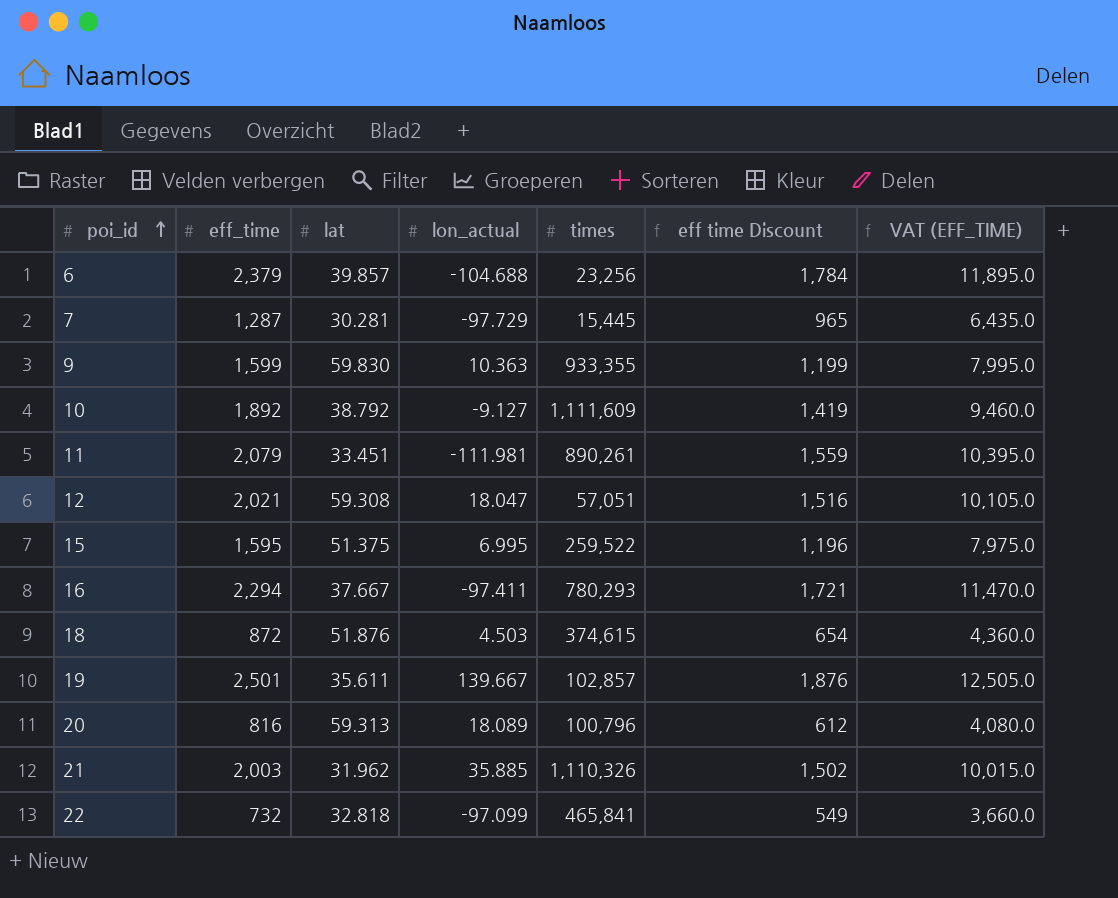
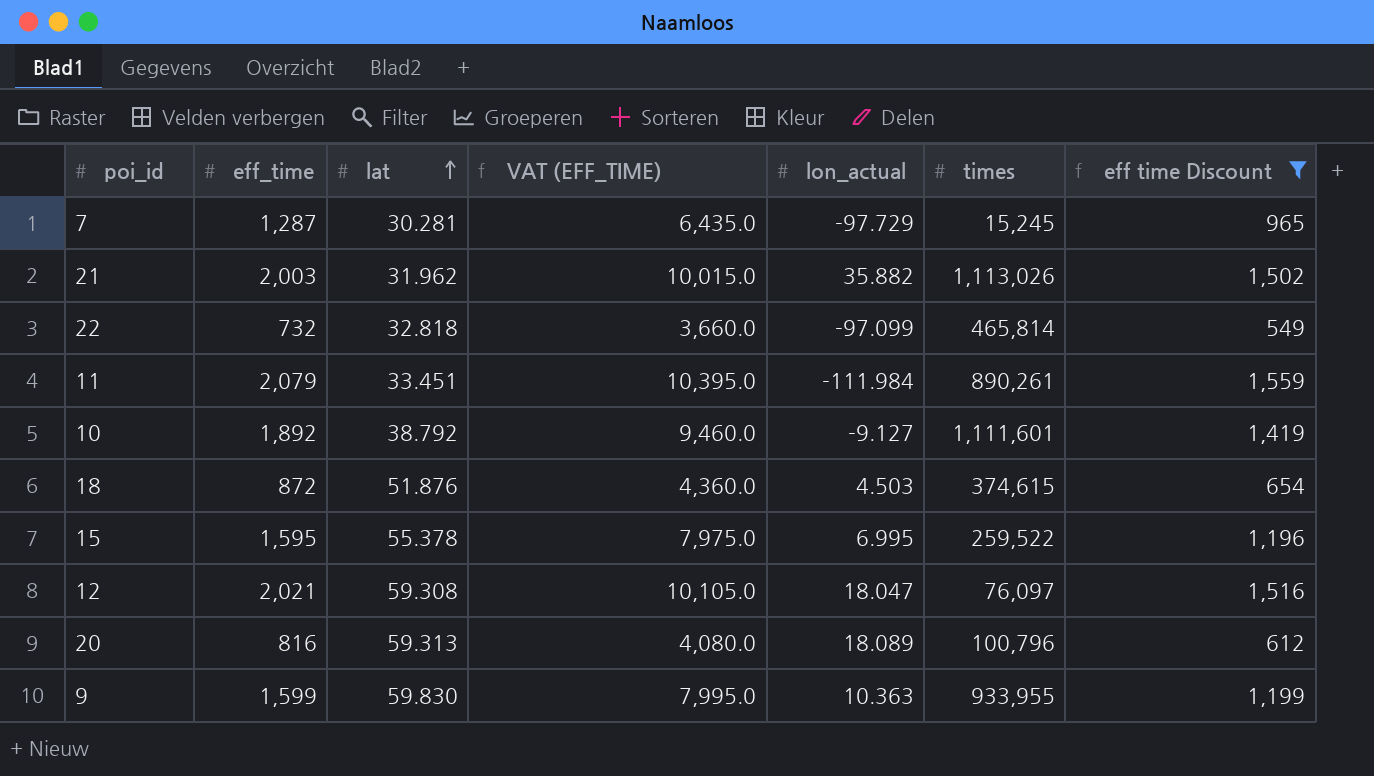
filter: none -> eff time Discount <= 1,559
row order: poi_id ascending -> lat ascending
column VAT (EFF_TIME) | position: 7 -> 4
7 | times: 15,445 -> 15,245
21 | lon_actual: 35.885 -> 35.882
21 | times: 1,110,326 -> 1,113,026
22 | times: 465,841 -> 465,814
11 | lon_actual: -111.981 -> -111.984
10 | times: 1,111,609 -> 1,111,601
15 | lat: 51.375 -> 55.378
12 | times: 57,051 -> 76,097
9 | times: 933,355 -> 933,955

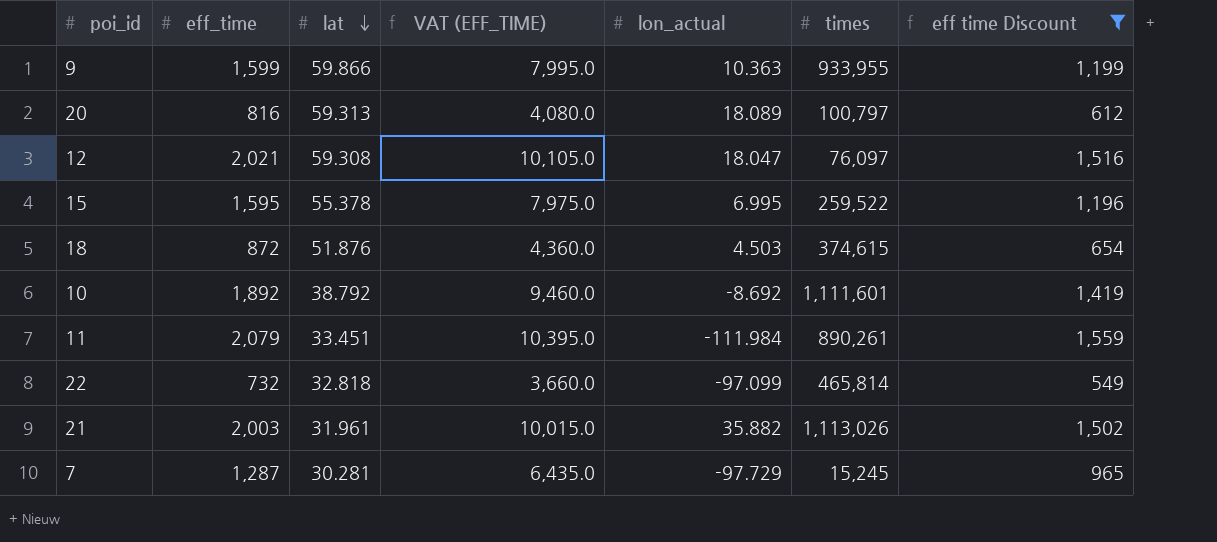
row order: lat ascending -> lat descending
9 | lat: 59.830 -> 59.866
20 | times: 100,796 -> 100,797
10 | lon_actual: -9.127 -> -8.692
21 | lat: 31.962 -> 31.961

